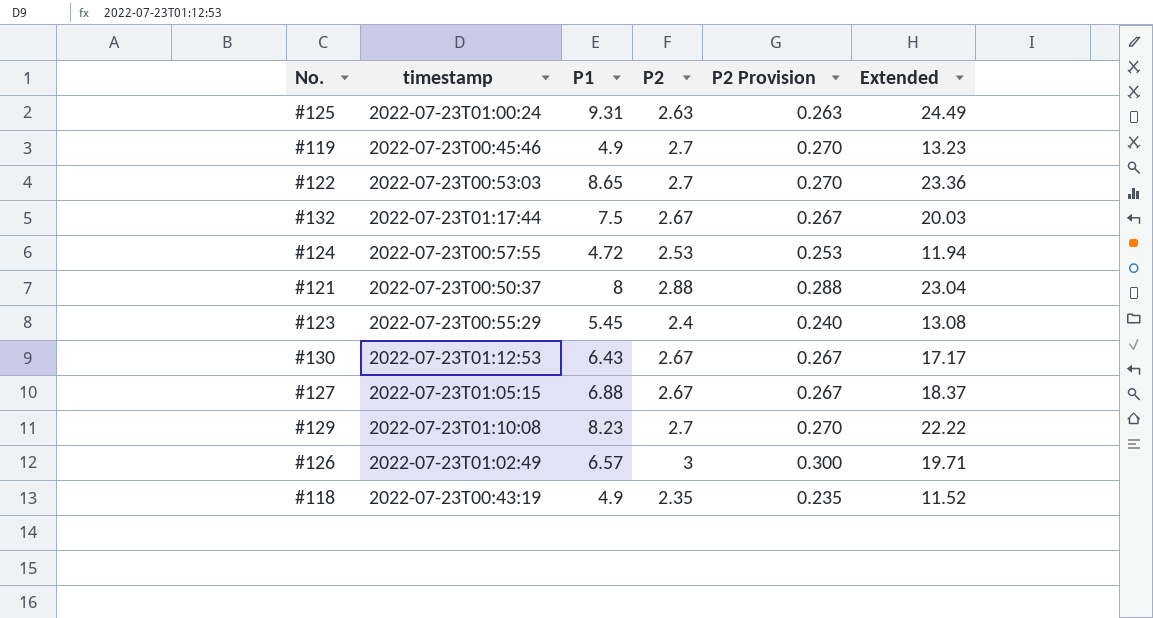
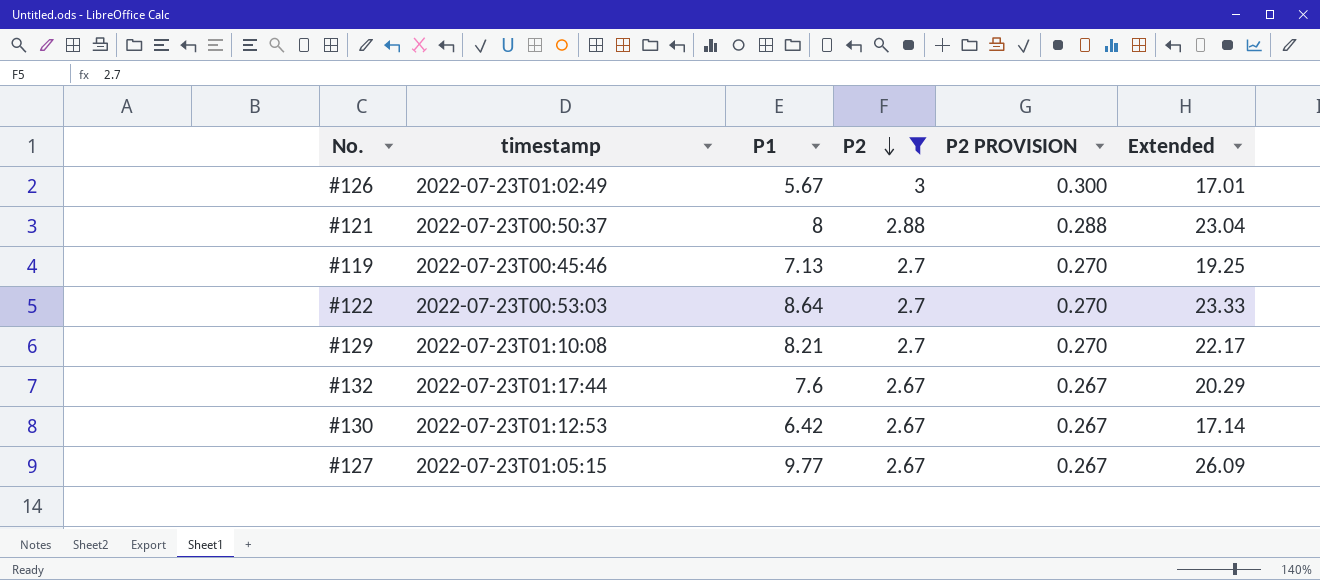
filter: none -> P2 >= 2.67
row order: none -> P2 descending
column name: P2 Provision -> P2 PROVISION
#126 | P1: 6.57 -> 5.67
#126 | Extended: 19.71 -> 17.01
#119 | P1: 4.9 -> 7.13
#119 | Extended: 13.23 -> 19.25
#122 | P1: 8.65 -> 8.64
#122 | Extended: 23.36 -> 23.33
#129 | P1: 8.23 -> 8.21
#129 | Extended: 22.22 -> 22.17
#132 | P1: 7.5 -> 7.6
#132 | Extended: 20.03 -> 20.29
#130 | P1: 6.43 -> 6.42
#130 | Extended: 17.17 -> 17.14
#127 | P1: 6.88 -> 9.77
#127 | Extended: 18.37 -> 26.09

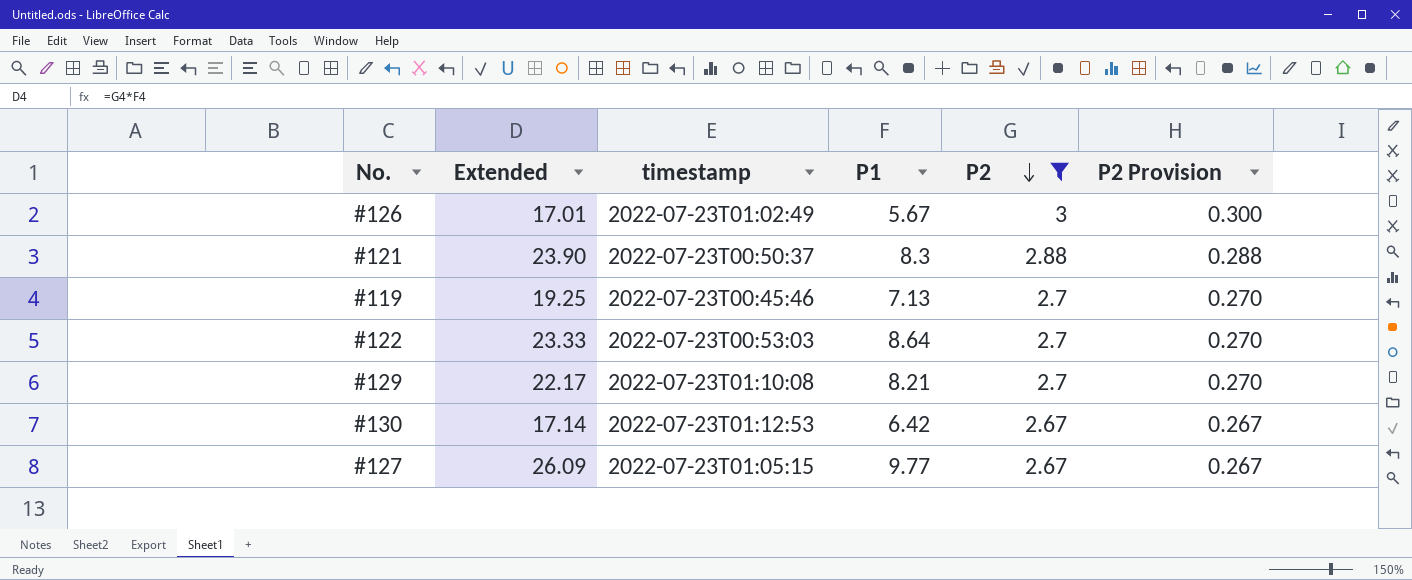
column Extended | position: 6 -> 2
column name: P2 PROVISION -> P2 Provision
row #132: 2022-07-23T01:17:44 | 7.6 | 2.67 | 0.267 | 20.29 -> none
#121 | Extended: 23.04 -> 23.90
#121 | P1: 8 -> 8.3

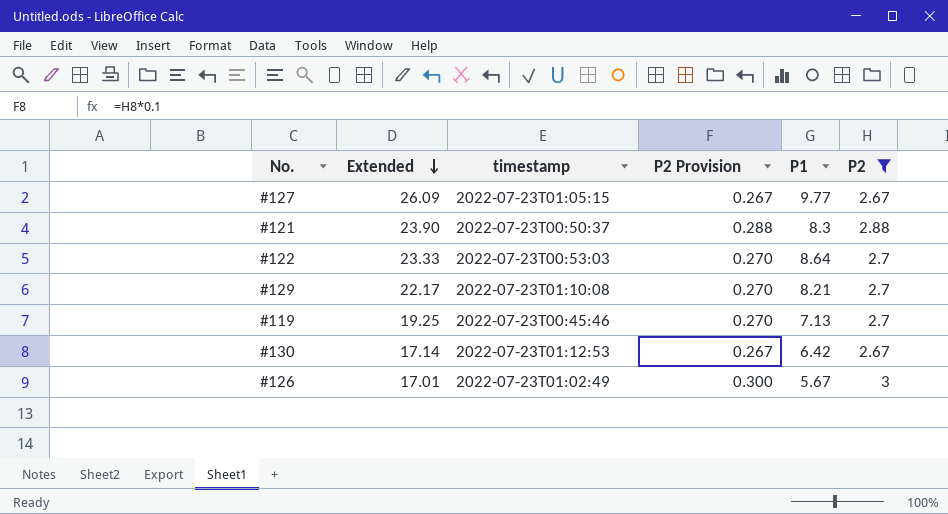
row order: P2 descending -> Extended descending
column P2 Provision | position: 6 -> 4

